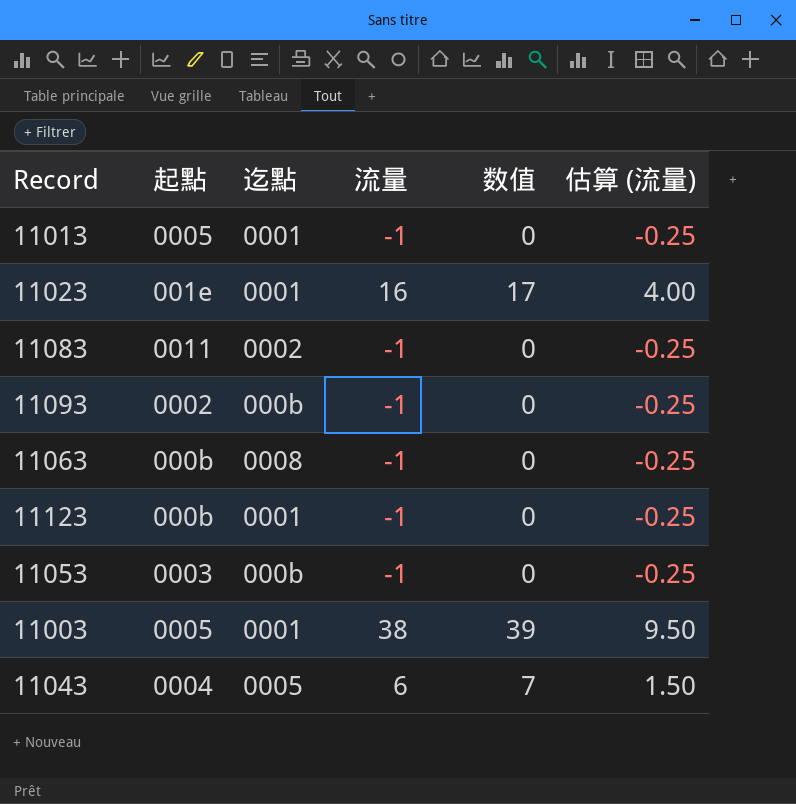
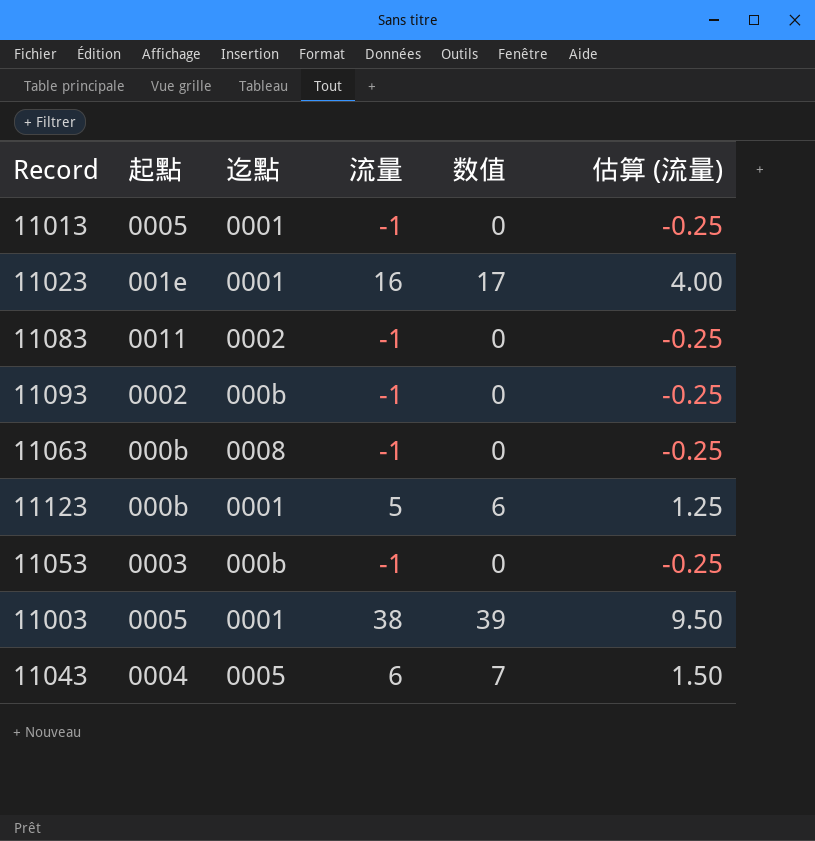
11123 | 流量: -1 -> 5
11123 | 数值: 0 -> 6
11123 | 估算 (流量): -0.25 -> 1.25

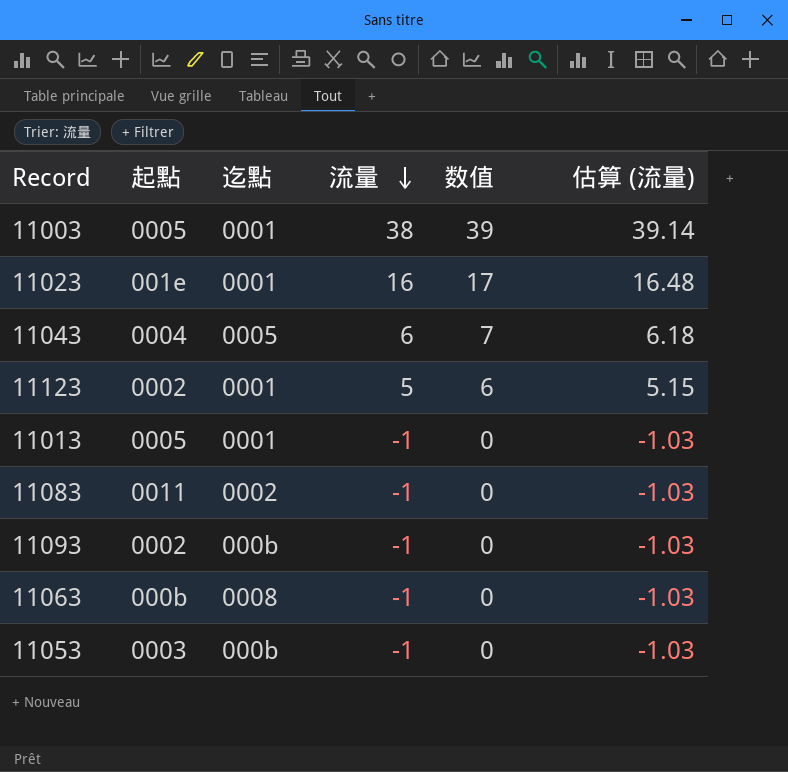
row order: none -> 流量 descending
column 估算 (流量) | formula: [流量] * 0.25 -> [流量] * 1.03
11123 | 起點: 000b -> 0002

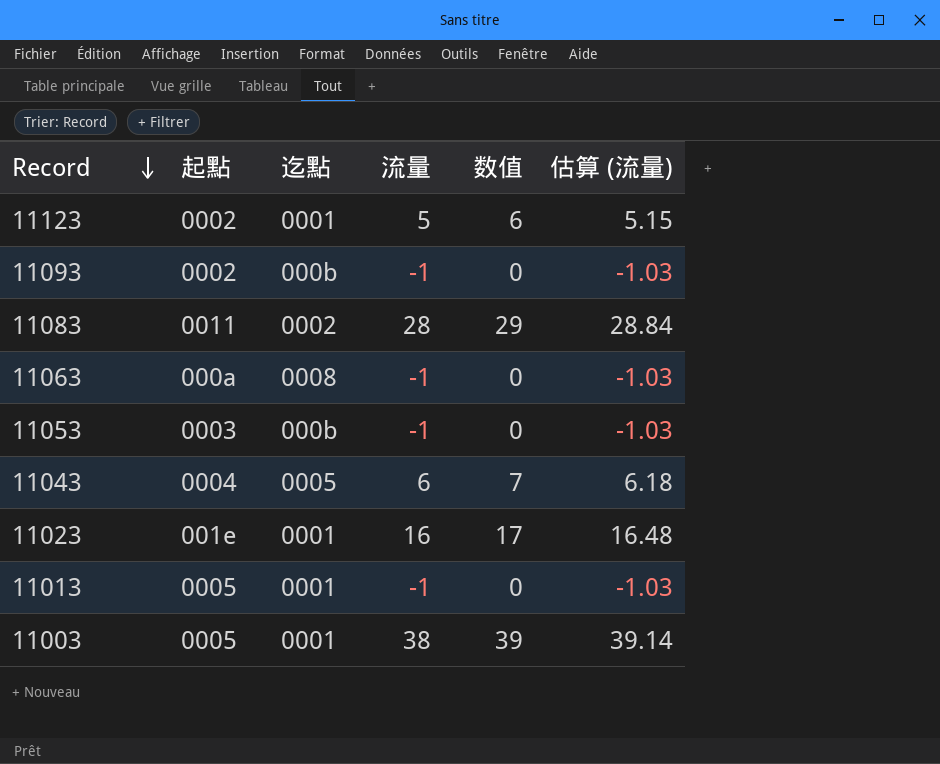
row order: 流量 descending -> Record descending
11083 | 流量: -1 -> 28
11083 | 数值: 0 -> 29
11083 | 估算 (流量): -1.03 -> 28.84
11063 | 起點: 000b -> 000a

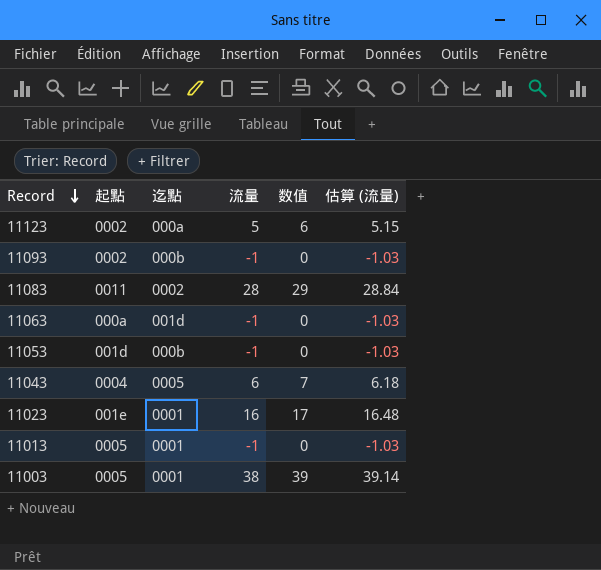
11123 | 迄點: 0001 -> 000a
11063 | 迄點: 0008 -> 001d
11053 | 起點: 0003 -> 001d

